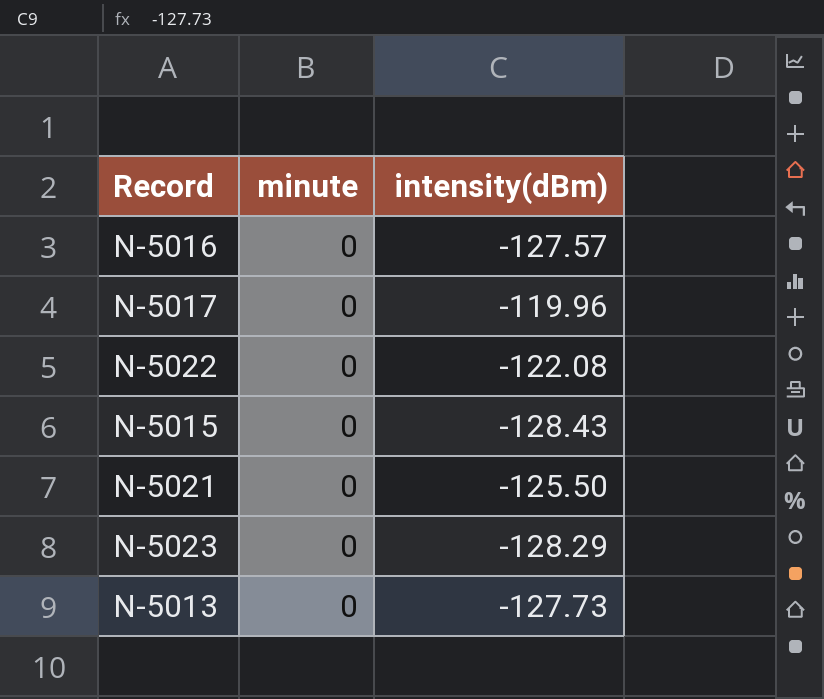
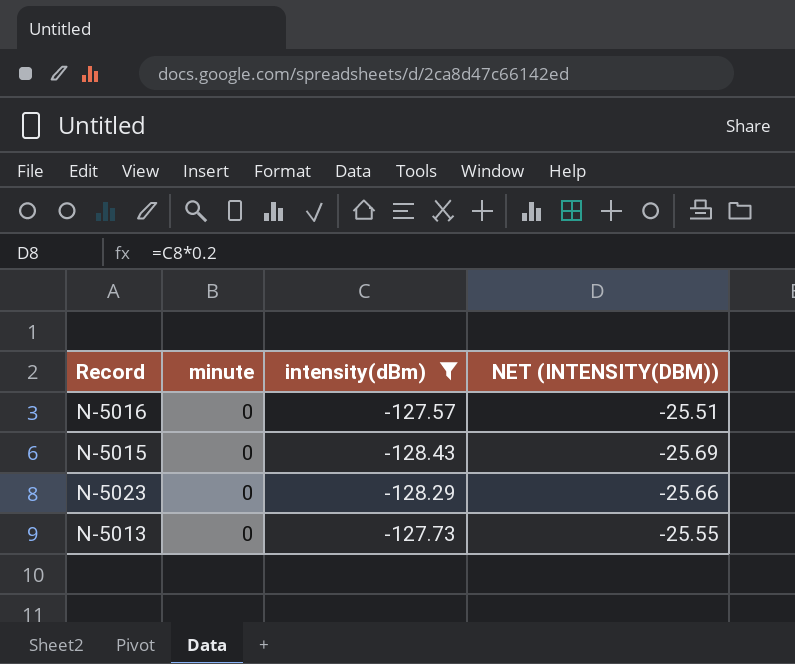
filter: none -> intensity(dBm) <= -127.57
column NET (INTENSITY(DBM)) | formula: none -> [intensity(dBm)] * 0.2

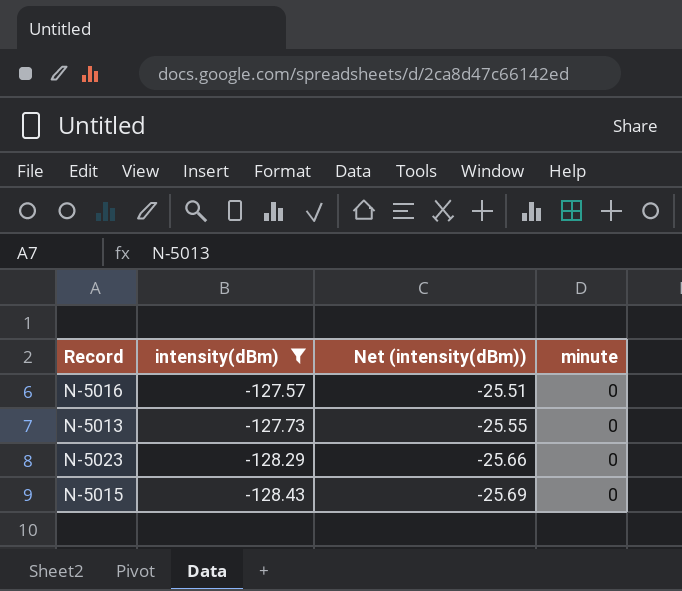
row order: none -> intensity(dBm) descending
column name: NET (INTENSITY(DBM)) -> Net (intensity(dBm))
column minute | position: 2 -> 4

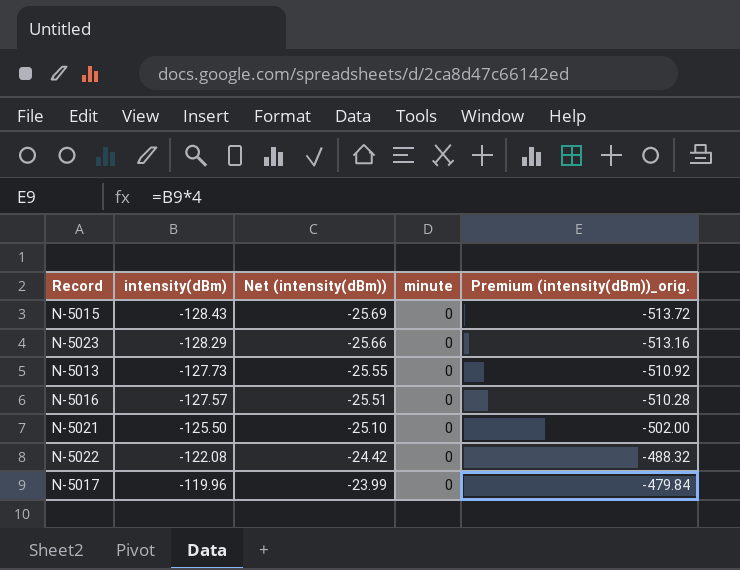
filter: intensity(dBm) <= -127.57 -> none
row order: intensity(dBm) descending -> intensity(dBm) ascending
column Premium (intensity(dBm))_orig. | formula: none -> [intensity(dBm)] * 4

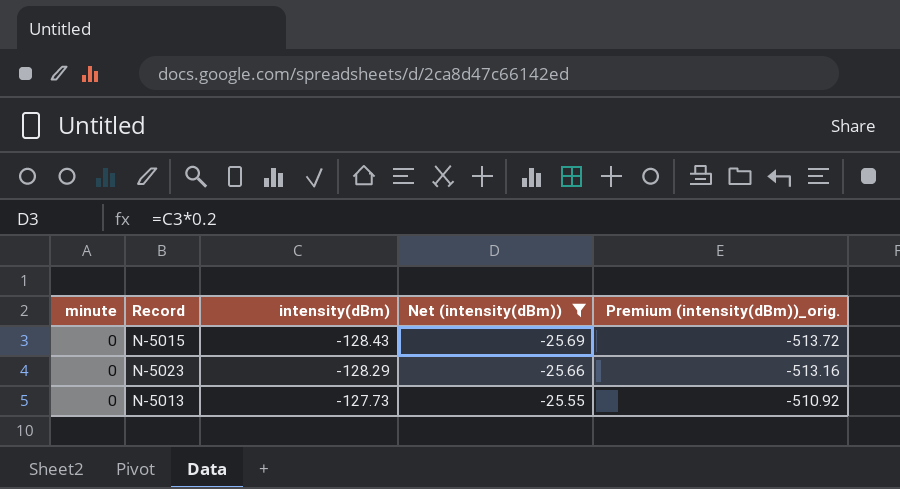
filter: none -> Net (intensity(dBm)) <= -25.55
column minute | position: 4 -> 1

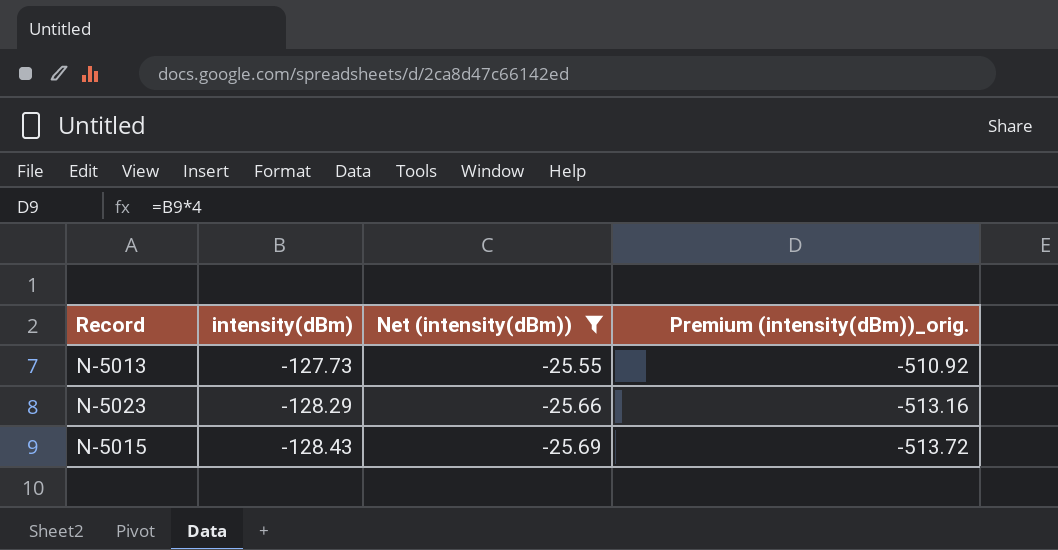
row order: intensity(dBm) ascending -> intensity(dBm) descending
column minute | position: 1 -> none

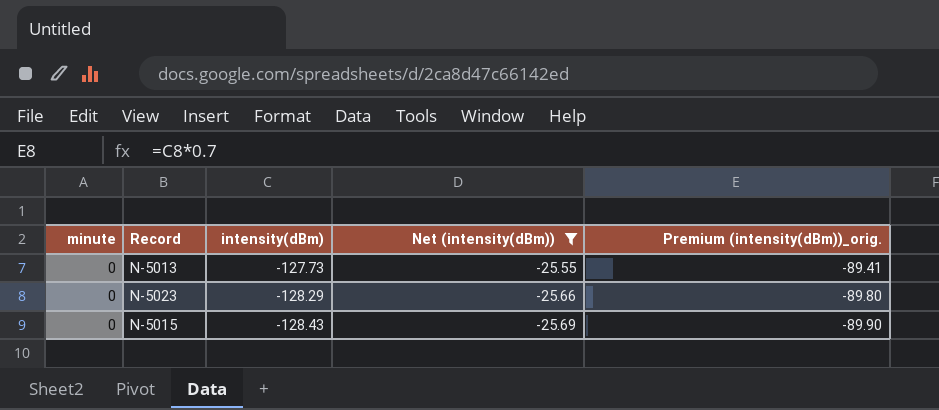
column minute | position: none -> 1
column Premium (intensity(dBm))_orig. | formula: [intensity(dBm)] * 4 -> [intensity(dBm)] * 0.7

